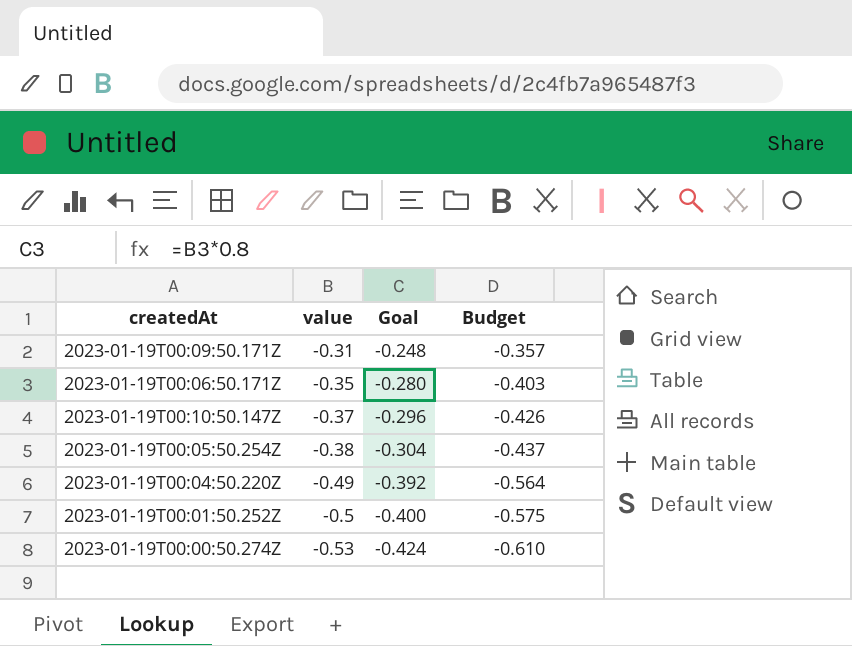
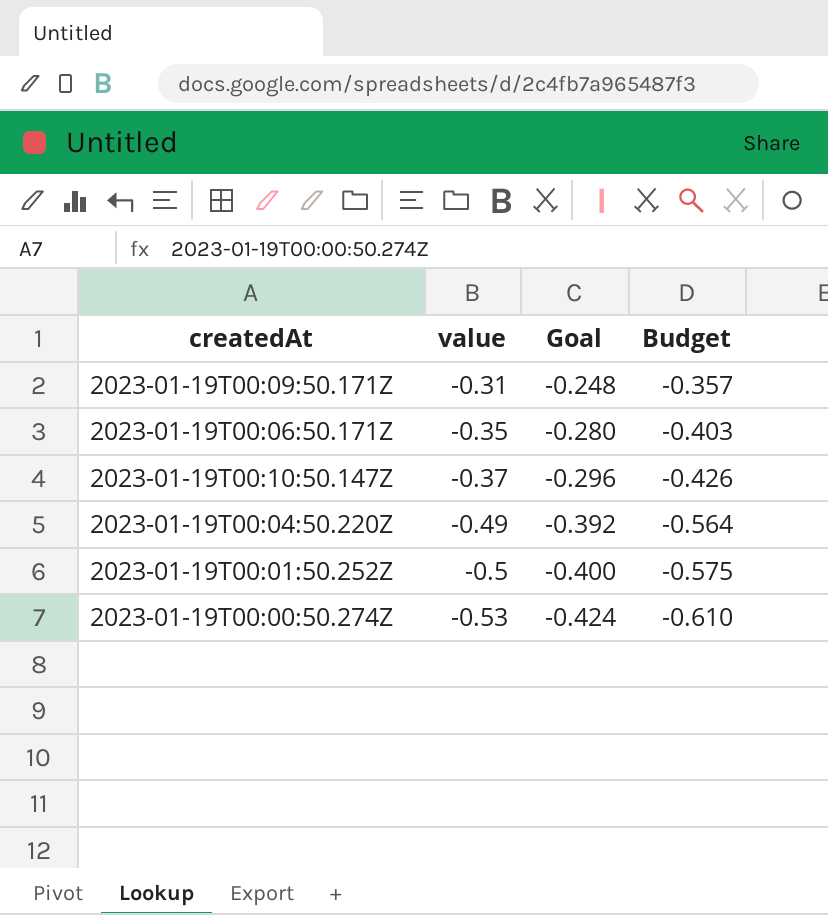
row 2023-01-19T00:05:50.254Z: -0.38 | -0.304 | -0.437 -> none

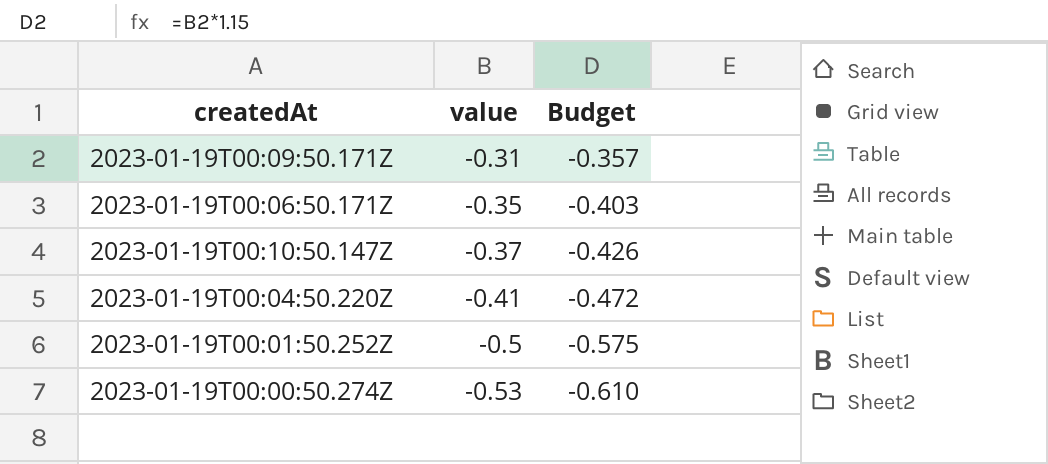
column Goal | formula: [value] * 0.8 -> none
2023-01-19T00:04:50.220Z | value: -0.49 -> -0.41
2023-01-19T00:04:50.220Z | Budget: -0.564 -> -0.472

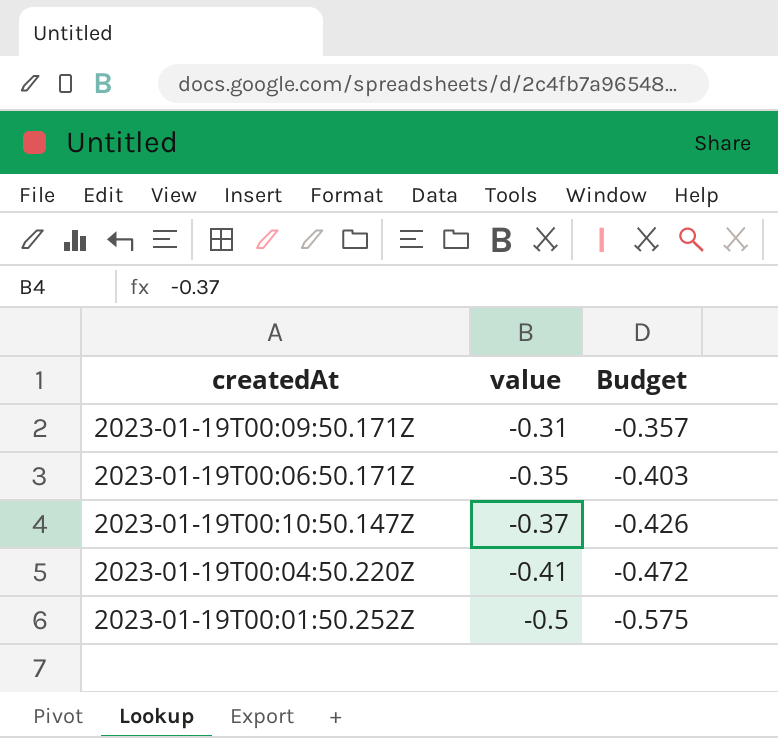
row 2023-01-19T00:00:50.274Z: -0.53 | -0.610 -> none

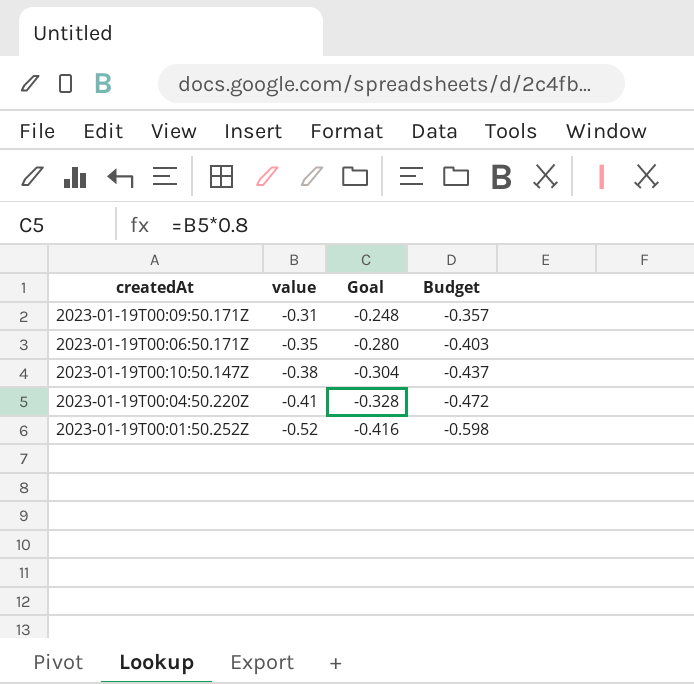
column Goal | formula: none -> [value] * 0.8
2023-01-19T00:10:50.147Z | value: -0.37 -> -0.38
2023-01-19T00:10:50.147Z | Budget: -0.426 -> -0.437
2023-01-19T00:01:50.252Z | value: -0.5 -> -0.52
2023-01-19T00:01:50.252Z | Budget: -0.575 -> -0.598

